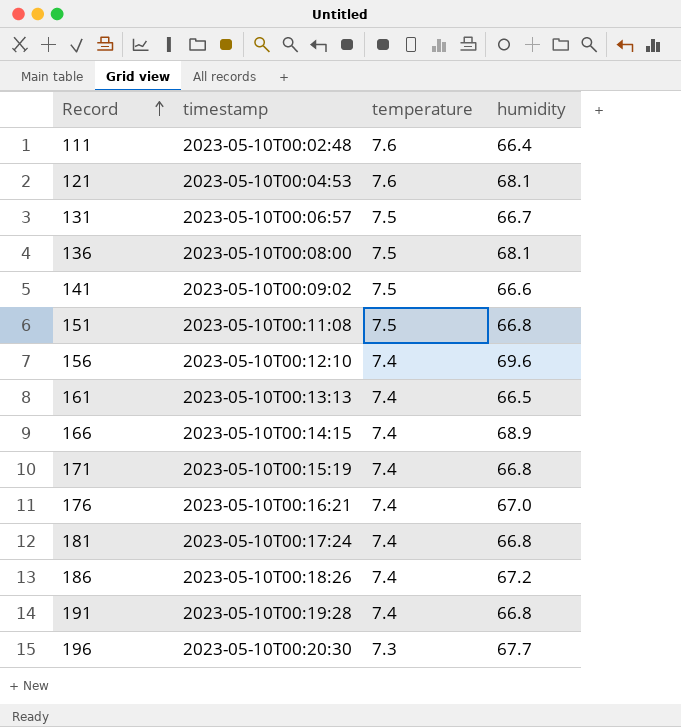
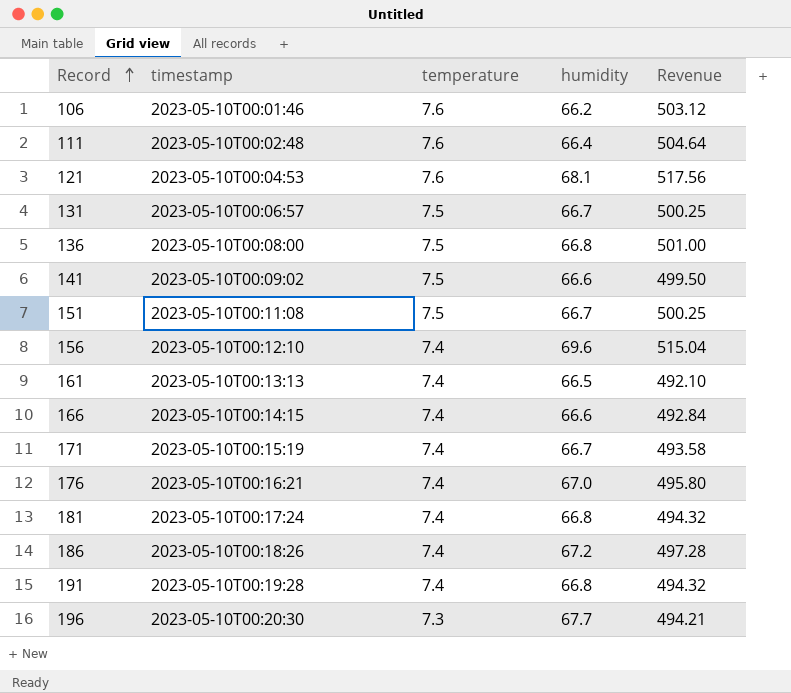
column Revenue | formula: none -> [temperature] * [humidity]
row 106: none -> 2023-05-10T00:01:46 | 7.6 | 66.2 | 503.12
136 | humidity: 68.1 -> 66.8
151 | humidity: 66.8 -> 66.7
166 | humidity: 68.9 -> 66.6
171 | humidity: 66.8 -> 66.7

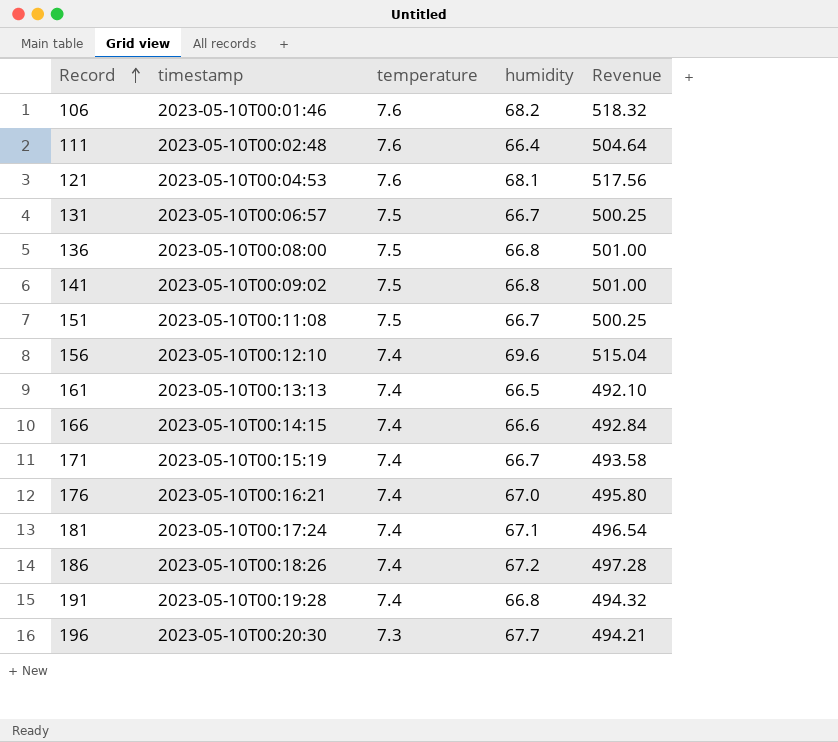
106 | humidity: 66.2 -> 68.2
106 | Revenue: 503.12 -> 518.32
141 | humidity: 66.6 -> 66.8
141 | Revenue: 499.50 -> 501.00
181 | humidity: 66.8 -> 67.1
181 | Revenue: 494.32 -> 496.54

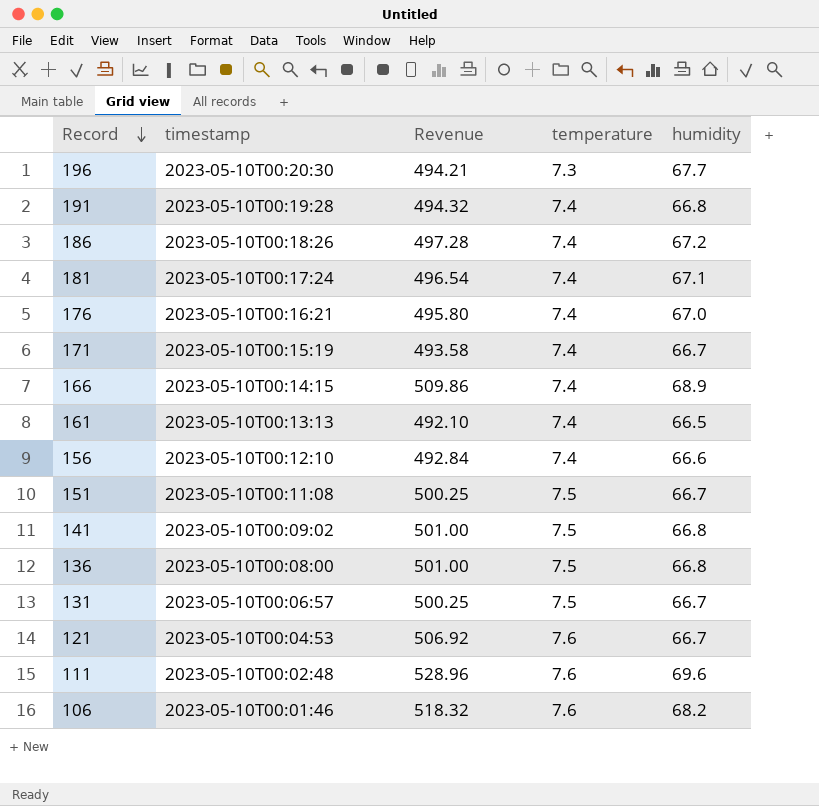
row order: Record ascending -> Record descending
column Revenue | position: 5 -> 3
166 | Revenue: 492.84 -> 509.86
166 | humidity: 66.6 -> 68.9
156 | Revenue: 515.04 -> 492.84
156 | humidity: 69.6 -> 66.6
121 | Revenue: 517.56 -> 506.92
121 | humidity: 68.1 -> 66.7
111 | Revenue: 504.64 -> 528.96
111 | humidity: 66.4 -> 69.6

